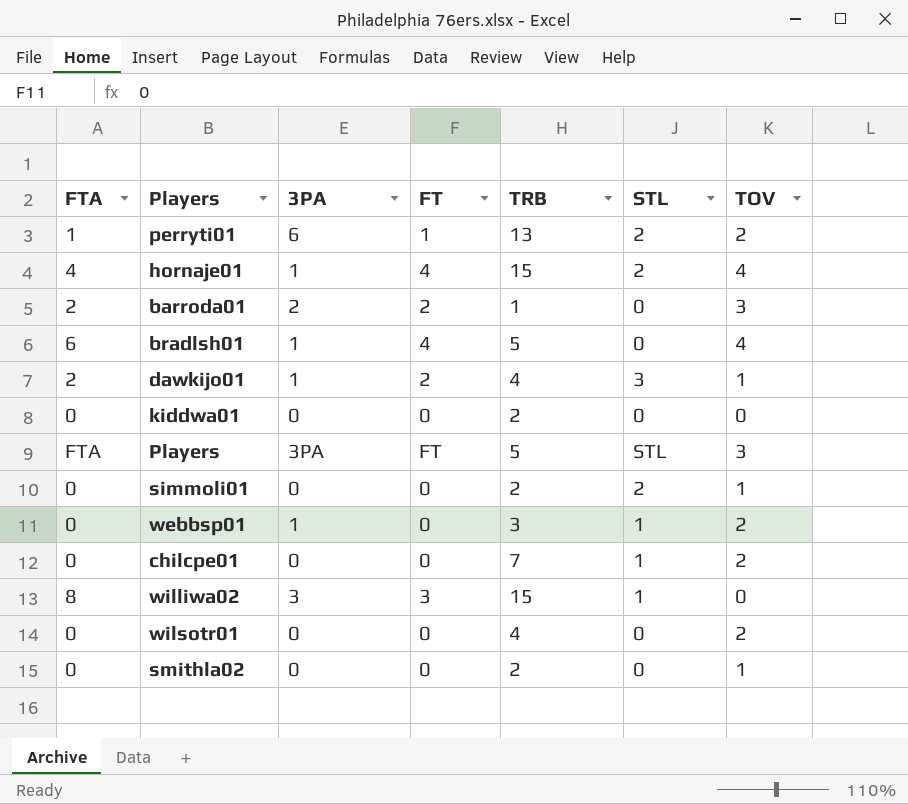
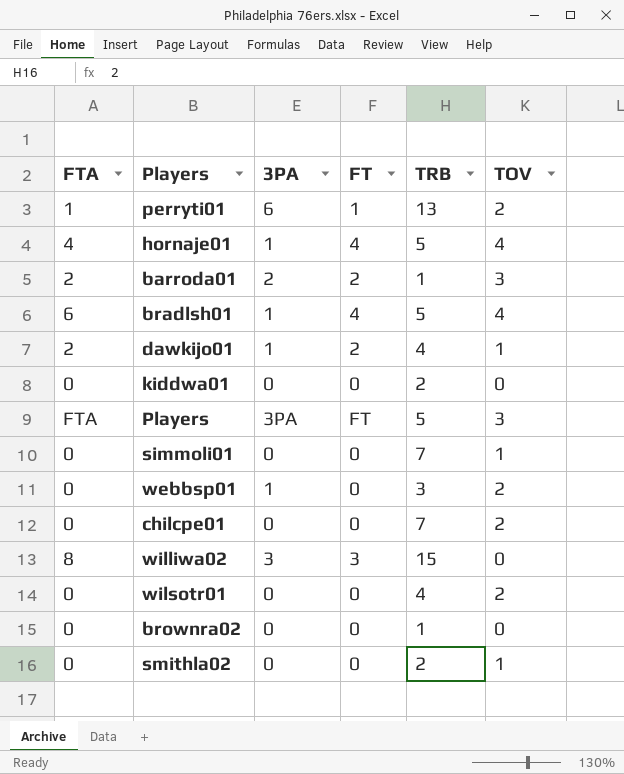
column STL | position: 6 -> none
hornaje01 | TRB: 15 -> 5
simmoli01 | TRB: 2 -> 7
row brownra02: none -> 0 | 0 | 0 | 1 | 0

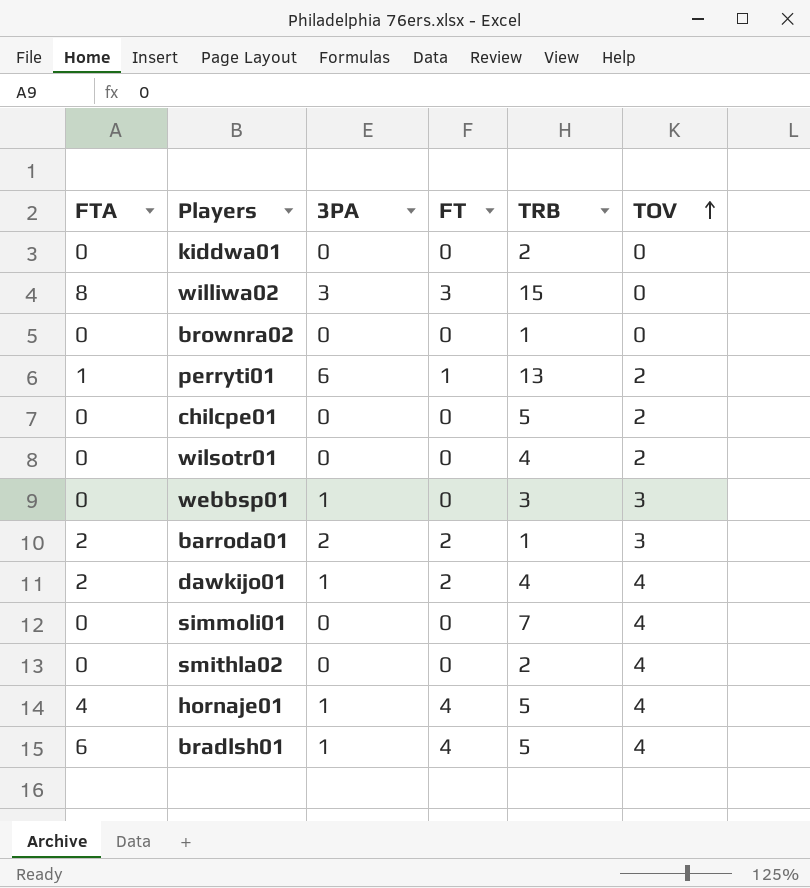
row order: none -> TOV ascending
row Players: FTA | 3PA | FT | 5 | 3 -> none
chilcpe01 | TRB: 7 -> 5
webbsp01 | TOV: 2 -> 3
dawkijo01 | TOV: 1 -> 4
simmoli01 | TOV: 1 -> 4
smithla02 | TOV: 1 -> 4

